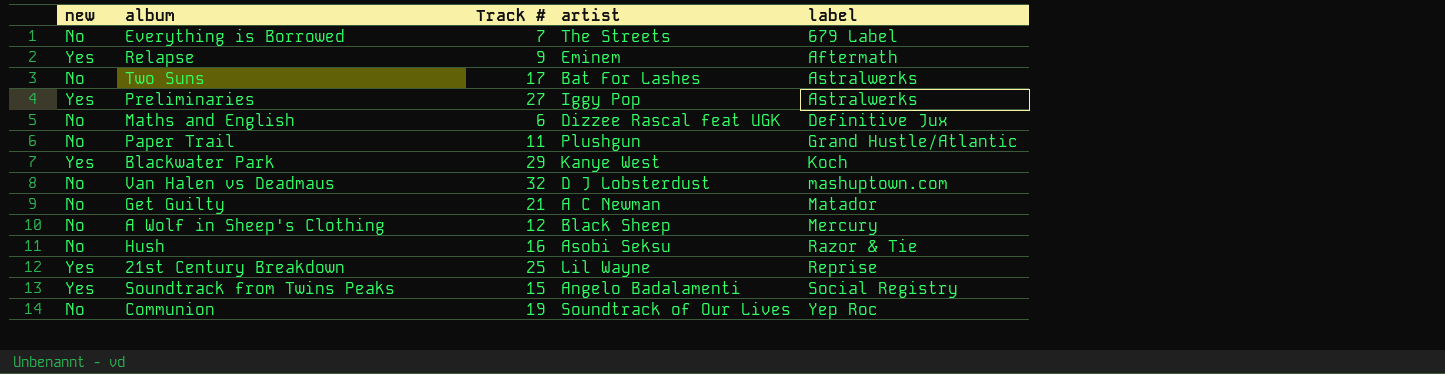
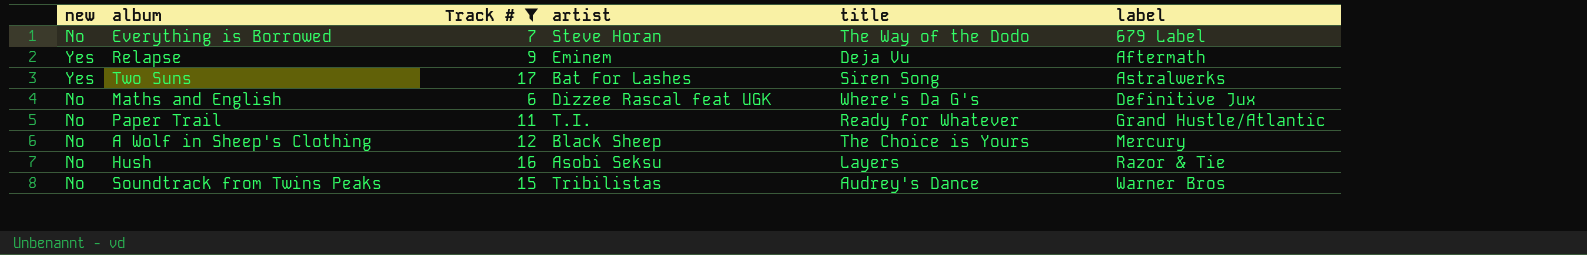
filter: none -> Track # <= 17
column title | position: none -> 5
Everything is Borrowed | artist: The Streets -> Steve Horan
Two Suns | new: No -> Yes
Paper Trail | artist: Plushgun -> T.I.
Soundtrack from Twins Peaks | new: Yes -> No
Soundtrack from Twins Peaks | artist: Angelo Badalamenti -> Tribilistas
Soundtrack from Twins Peaks | label: Social Registry -> Warner Bros

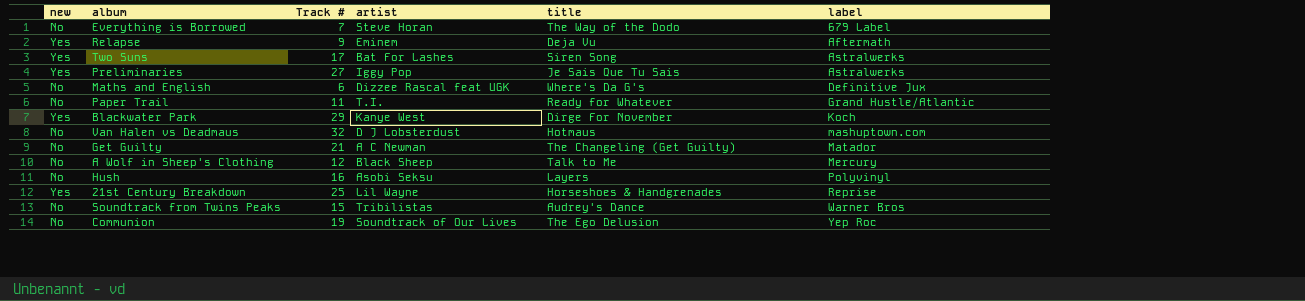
filter: Track # <= 17 -> none
A Wolf in Sheep's Clothing | title: The Choice is Yours -> Talk to Me
Hush | label: Razor & Tie -> Polyvinyl

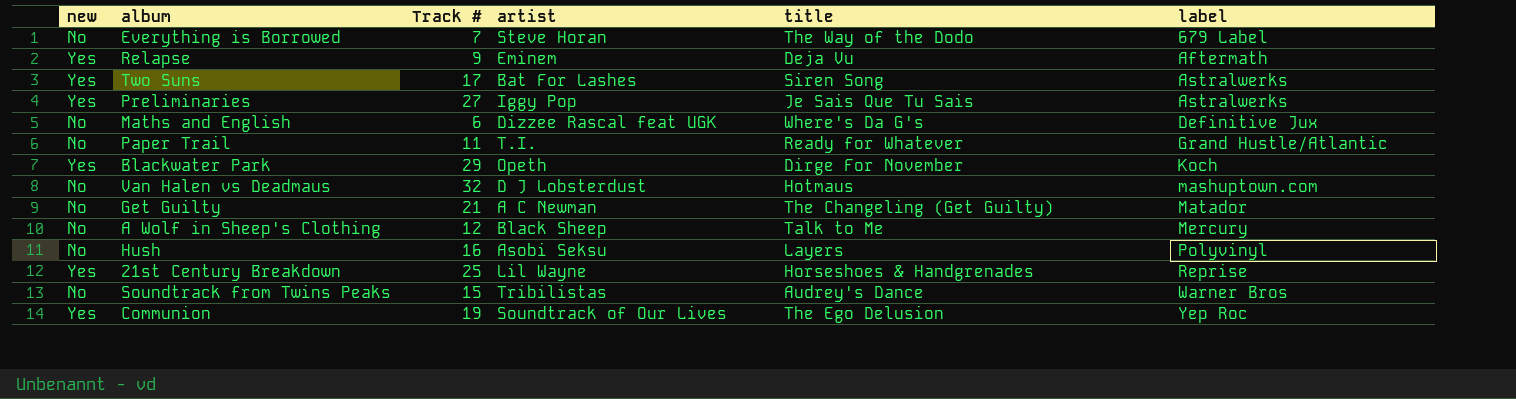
Blackwater Park | artist: Kanye West -> Opeth
Communion | new: No -> Yes

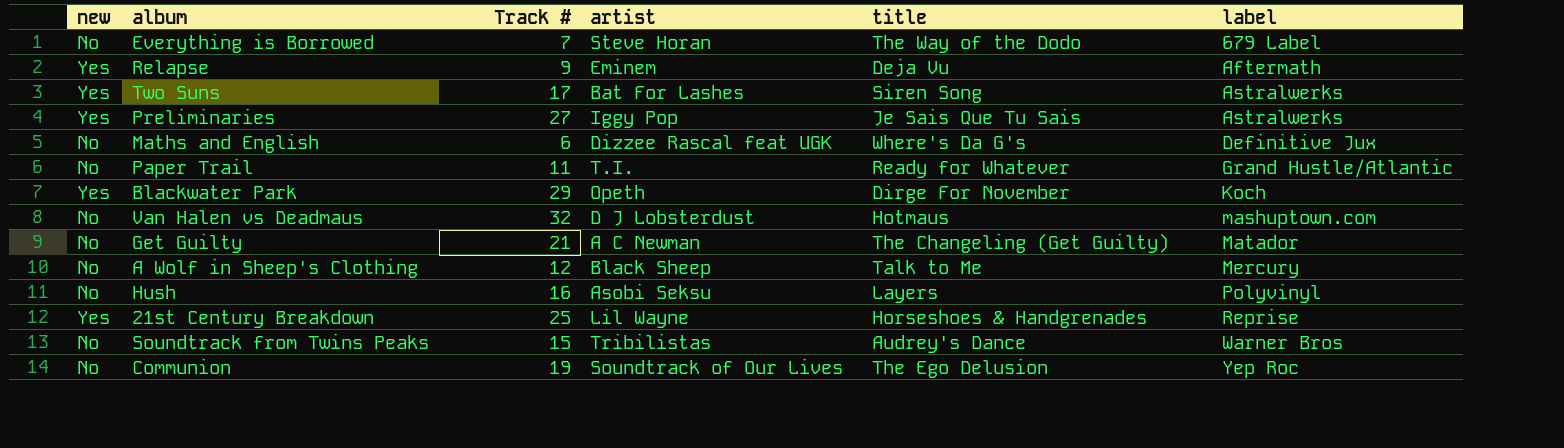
Communion | new: Yes -> No

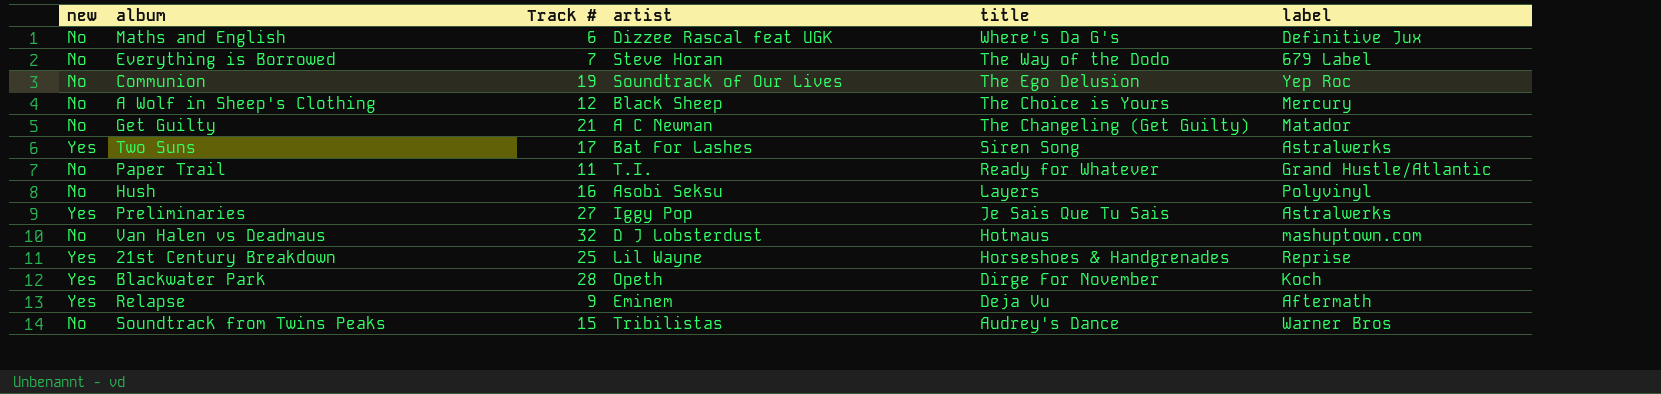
row order: label ascending -> title descending
A Wolf in Sheep's Clothing | title: Talk to Me -> The Choice is Yours
Blackwater Park | Track #: 29 -> 28

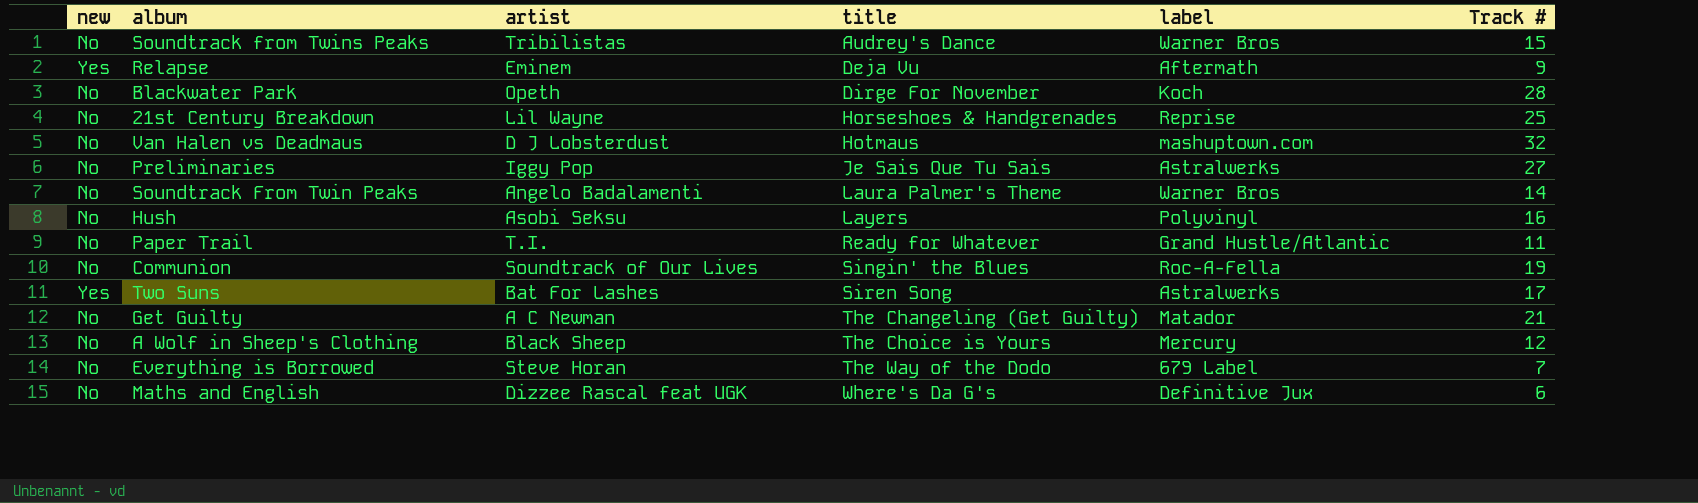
row order: title descending -> title ascending
column Track # | position: 3 -> 6
Blackwater Park | new: Yes -> No
21st Century Breakdown | new: Yes -> No
Preliminaries | new: Yes -> No
row Soundtrack From Twin Peaks: none -> No | Angelo Badalamenti | Laura Palmer's Theme | Warner Bros | 14
Communion | title: The Ego Delusion -> Singin' the Blues
Communion | label: Yep Roc -> Roc-A-Fella

